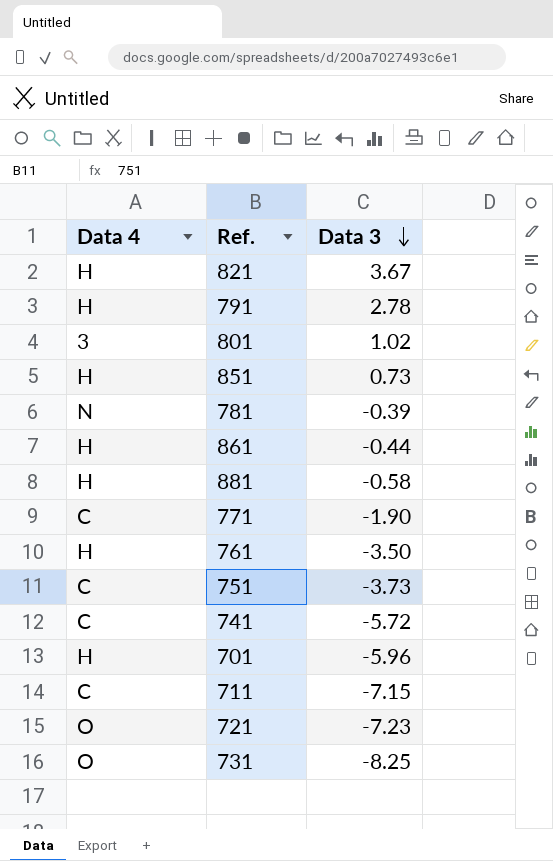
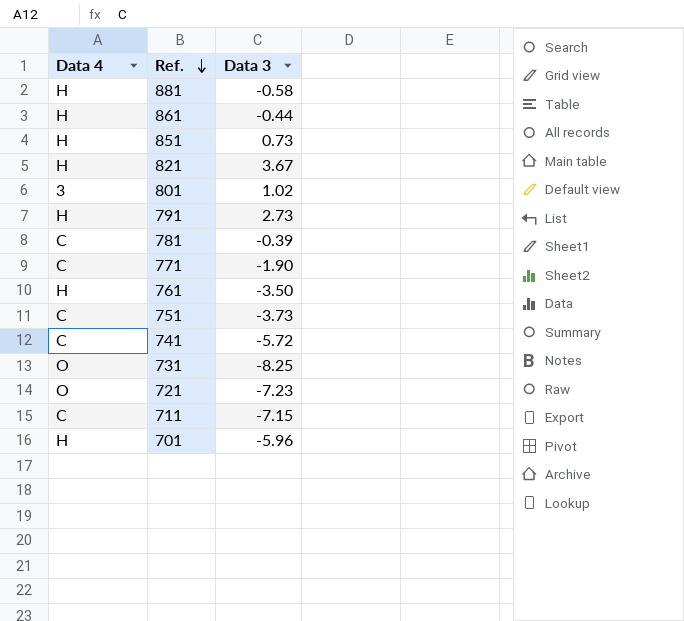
row order: Data 3 descending -> Ref. descending
791 | Data 3: 2.78 -> 2.73
781 | Data 4: N -> C

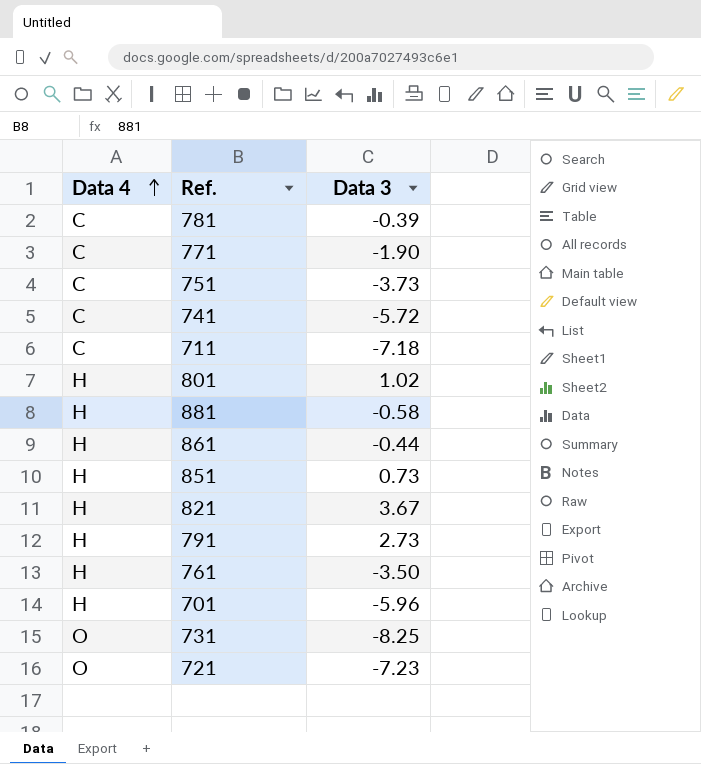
row order: Ref. descending -> Data 4 ascending
711 | Data 3: -7.15 -> -7.18
801 | Data 4: 3 -> H

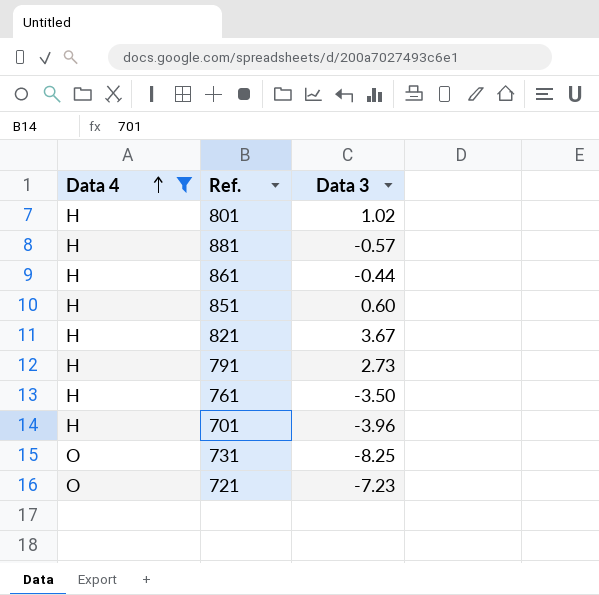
filter: none -> Data 4 != C
881 | Data 3: -0.58 -> -0.57
851 | Data 3: 0.73 -> 0.60
701 | Data 3: -5.96 -> -3.96

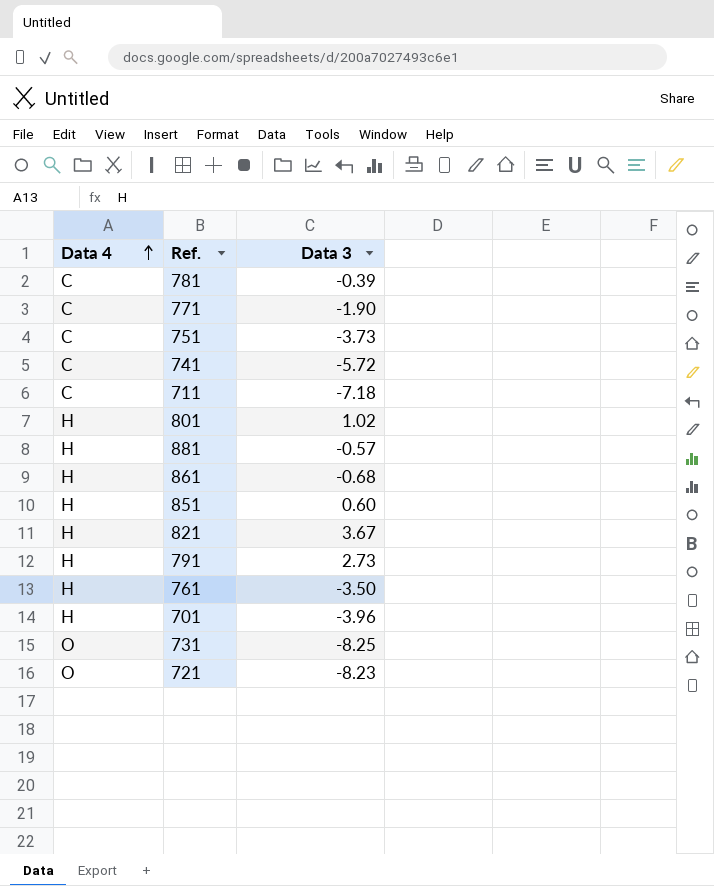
filter: Data 4 != C -> none
861 | Data 3: -0.44 -> -0.68
721 | Data 3: -7.23 -> -8.23

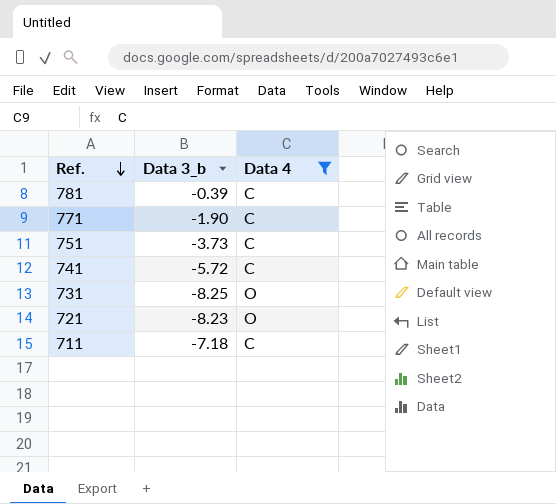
filter: none -> Data 4 != H
row order: Data 4 ascending -> Ref. descending
column name: Data 3 -> Data 3_b
column Data 4 | position: 1 -> 3

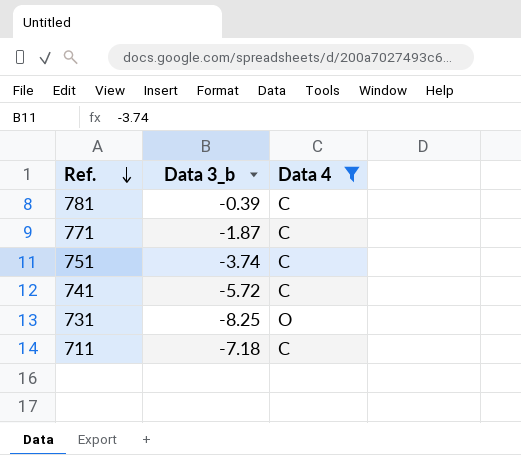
row 721: -8.23 | O -> none
771 | Data 3_b: -1.90 -> -1.87
751 | Data 3_b: -3.73 -> -3.74

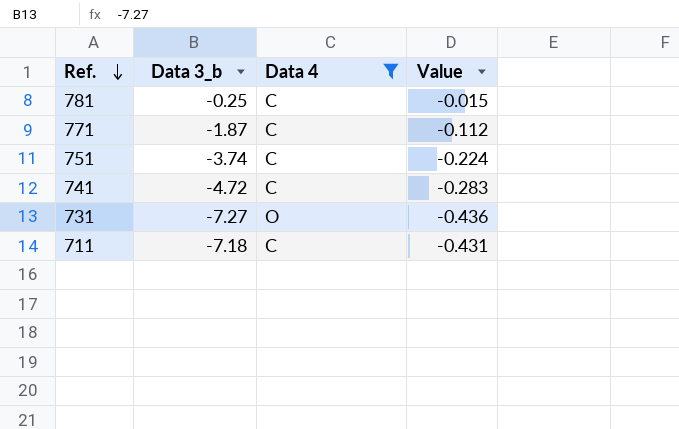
column Value | formula: none -> [Data 3_b] * 0.06
781 | Data 3_b: -0.39 -> -0.25
741 | Data 3_b: -5.72 -> -4.72
731 | Data 3_b: -8.25 -> -7.27

